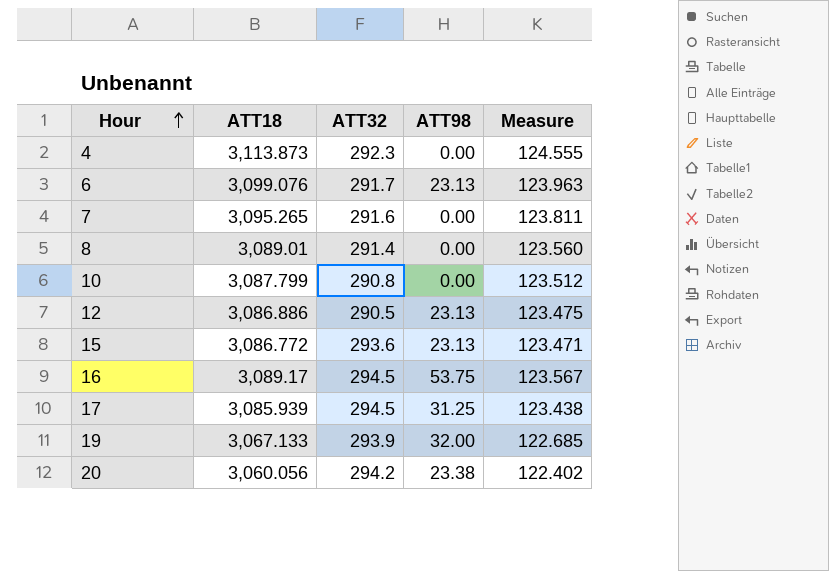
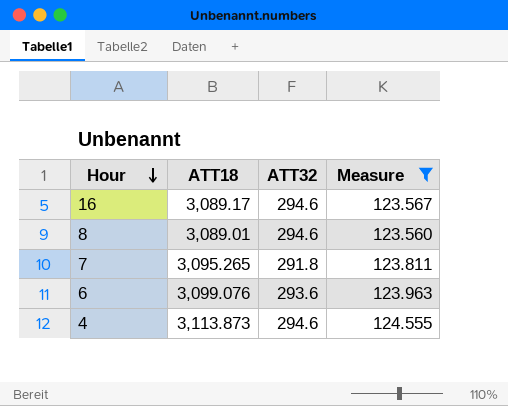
filter: none -> Measure >= 123.560
row order: Hour ascending -> Hour descending
column ATT98 | position: 4 -> none
16 | ATT32: 294.5 -> 294.6
8 | ATT32: 291.4 -> 294.6
7 | ATT32: 291.6 -> 291.8
6 | ATT32: 291.7 -> 293.6
4 | ATT32: 292.3 -> 294.6

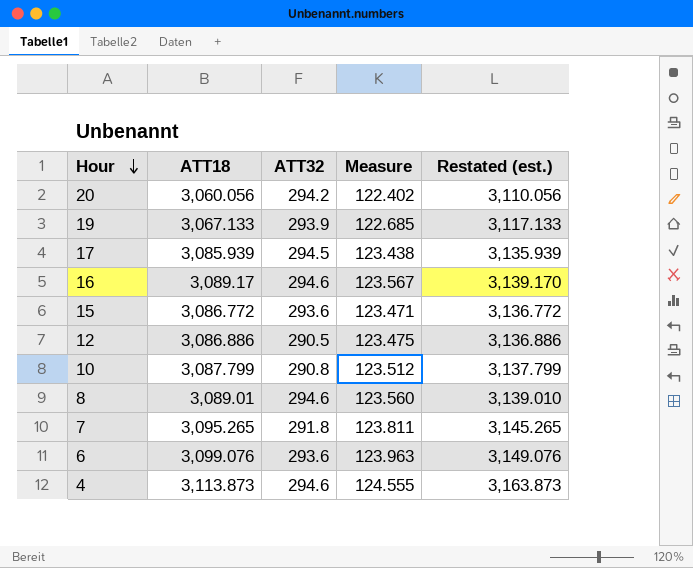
filter: Measure >= 123.560 -> none
column Restated (est.) | formula: none -> [ATT18] + 50

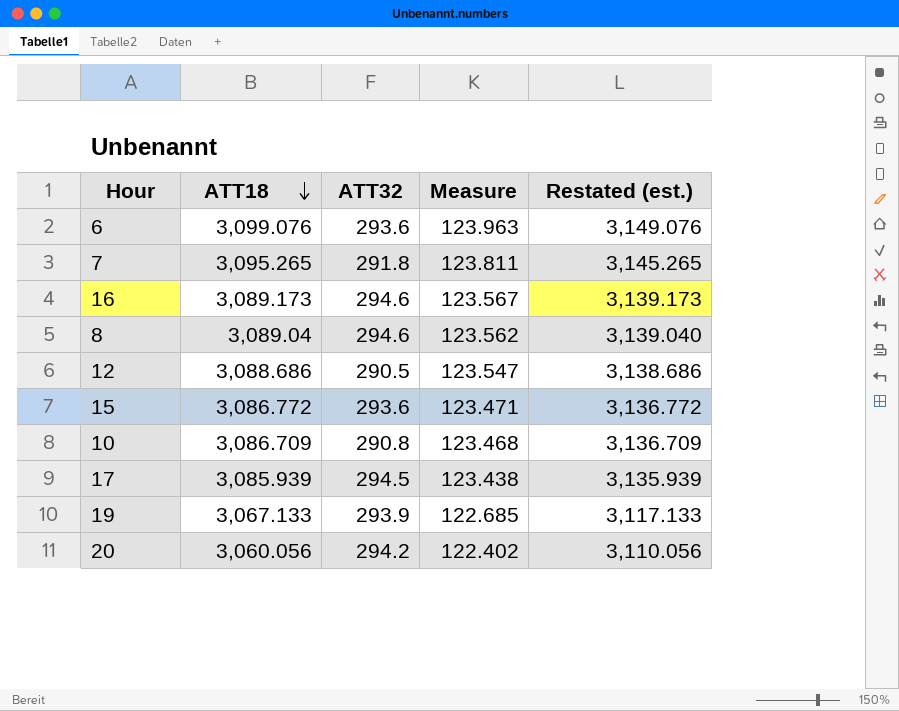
row order: Hour descending -> ATT18 descending
row 4: 3,113.873 | 294.6 | 124.555 | 3,163.873 -> none
16 | ATT18: 3,089.17 -> 3,089.173
16 | Restated (est.): 3,139.170 -> 3,139.173
8 | ATT18: 3,089.01 -> 3,089.04
8 | Measure: 123.560 -> 123.562
8 | Restated (est.): 3,139.010 -> 3,139.040
12 | ATT18: 3,086.886 -> 3,088.686
12 | Measure: 123.475 -> 123.547
12 | Restated (est.): 3,136.886 -> 3,138.686
10 | ATT18: 3,087.799 -> 3,086.709
10 | Measure: 123.512 -> 123.468
10 | Restated (est.): 3,137.799 -> 3,136.709

